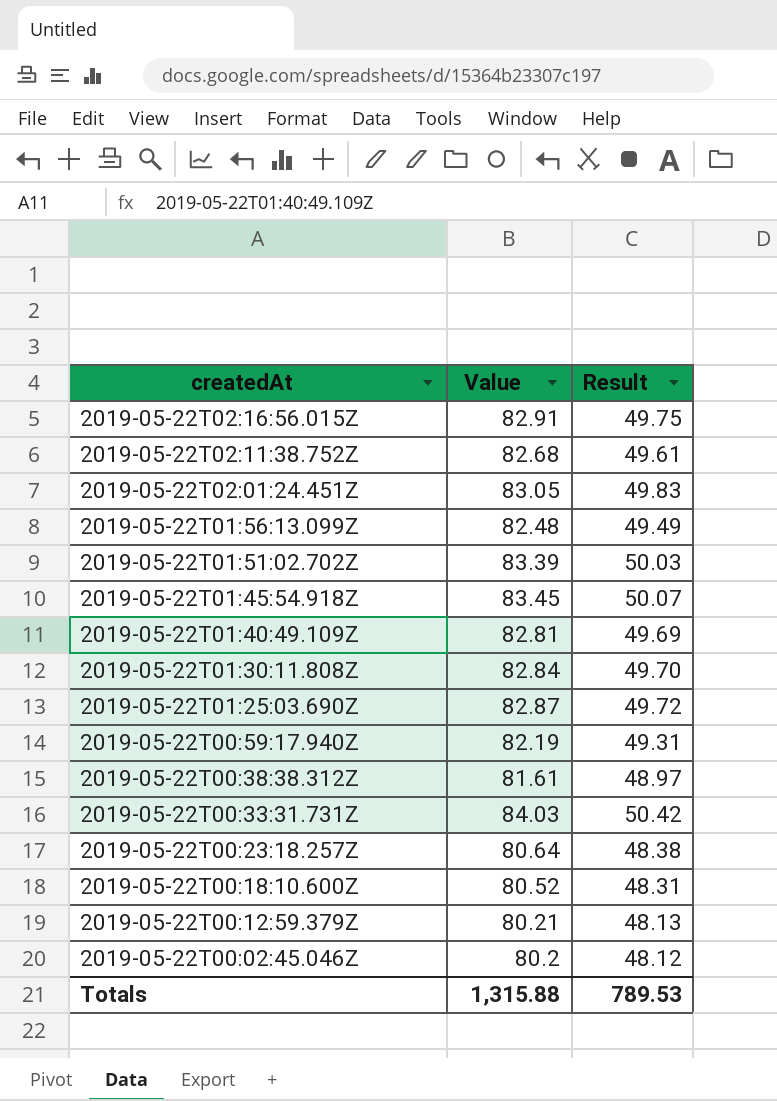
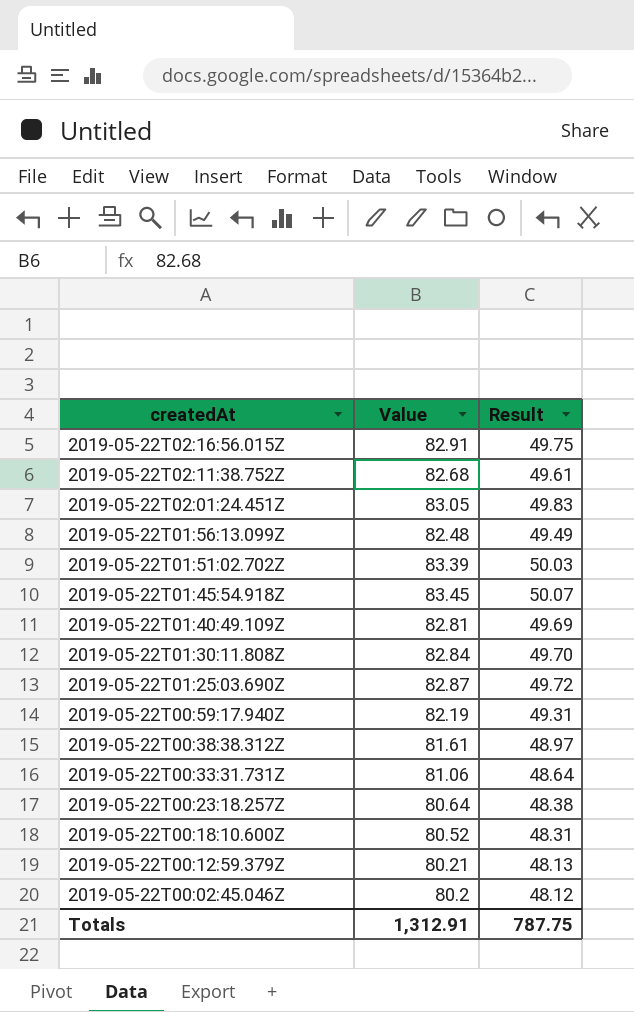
2019-05-22T00:33:31.731Z | Value: 84.03 -> 81.06
2019-05-22T00:33:31.731Z | Result: 50.42 -> 48.64
Totals | Value: 1,315.88 -> 1,312.91
Totals | Result: 789.53 -> 787.75

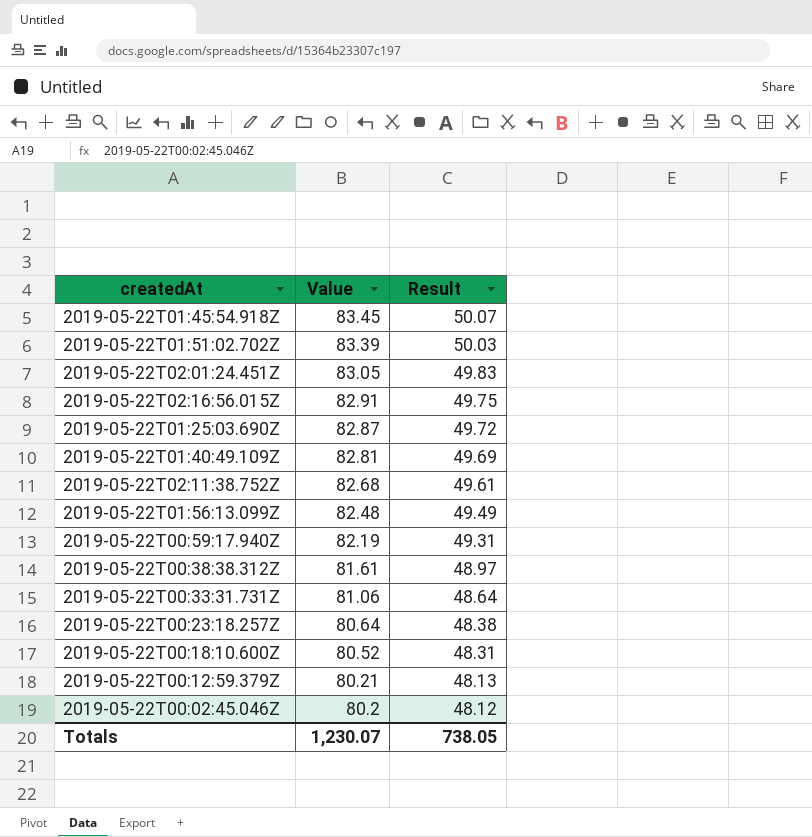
row order: createdAt descending -> Value descending
row 2019-05-22T01:30:11.808Z: 82.84 | 49.70 -> none
Totals | Value: 1,312.91 -> 1,230.07
Totals | Result: 787.75 -> 738.05

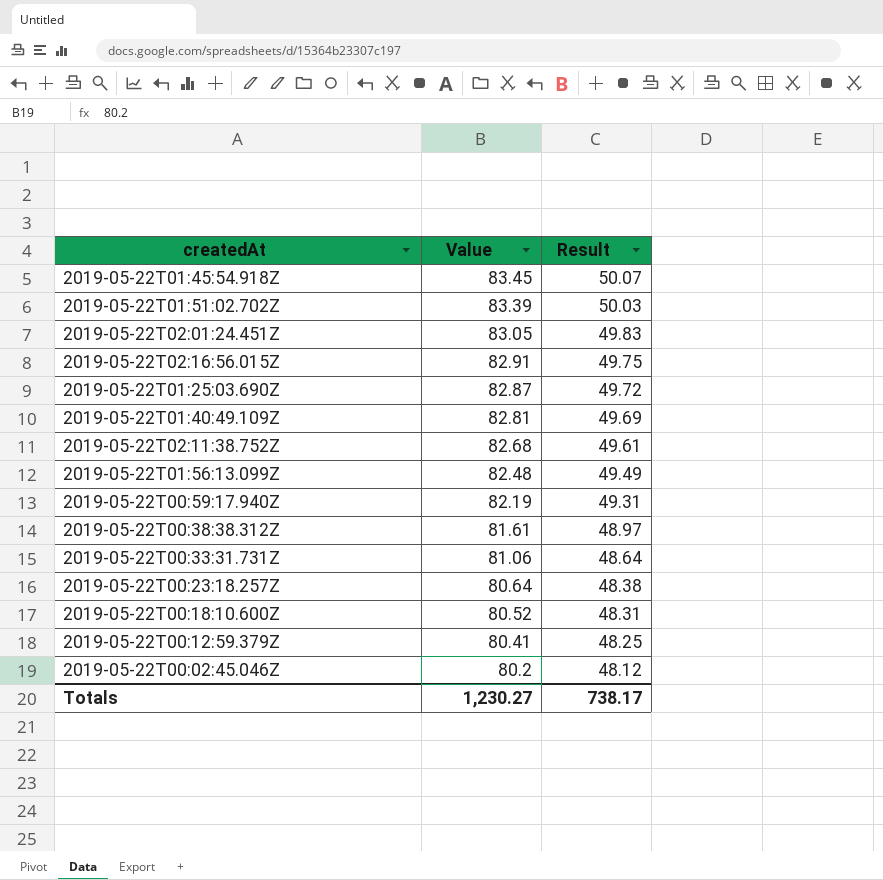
2019-05-22T00:12:59.379Z | Value: 80.21 -> 80.41
2019-05-22T00:12:59.379Z | Result: 48.13 -> 48.25
Totals | Value: 1,230.07 -> 1,230.27
Totals | Result: 738.05 -> 738.17

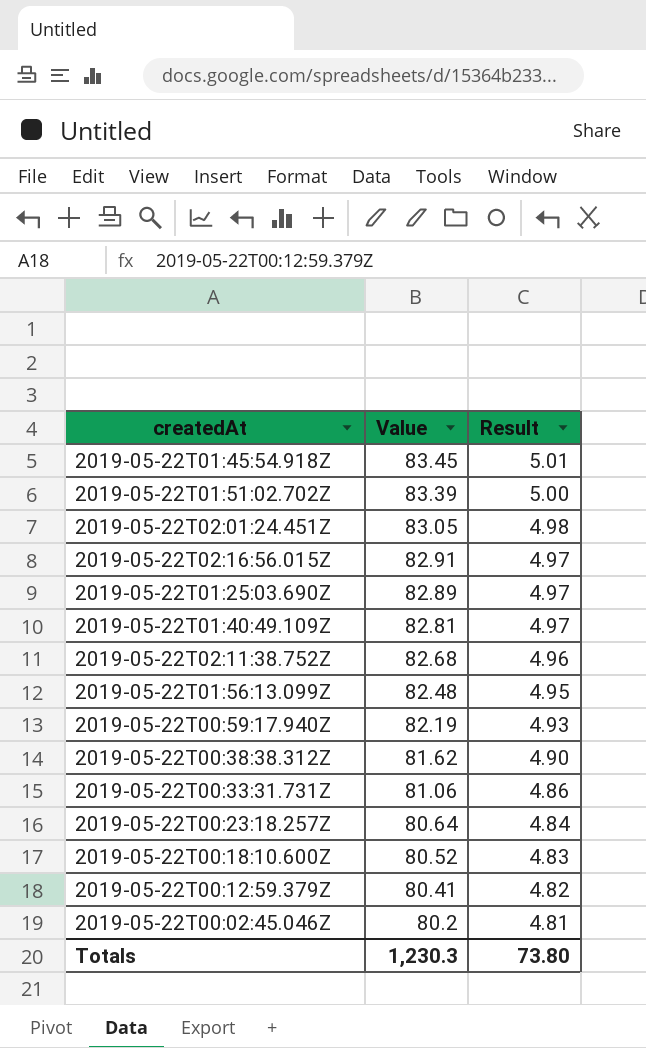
column Result | formula: [Value] * 0.6 -> [Value] * 0.06
2019-05-22T01:25:03.690Z | Value: 82.87 -> 82.89
2019-05-22T00:38:38.312Z | Value: 81.61 -> 81.62
Totals | Value: 1,230.27 -> 1,230.3
Totals | Result: 738.17 -> 73.80

